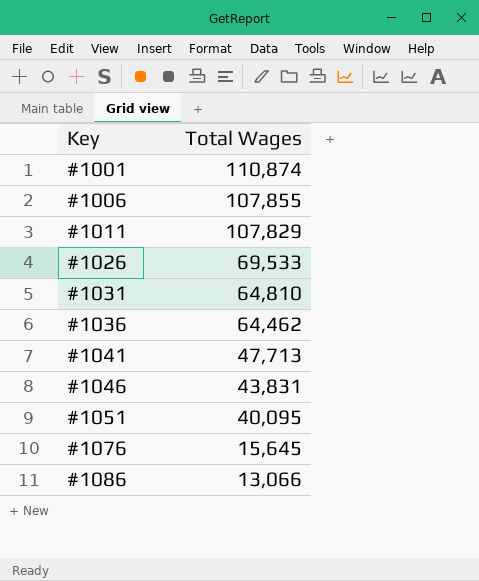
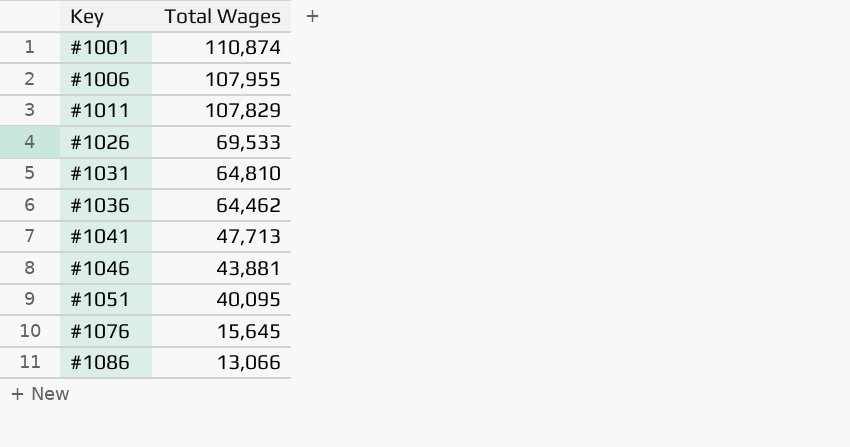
#1006 | Total Wages: 107,855 -> 107,955
#1046 | Total Wages: 43,831 -> 43,881

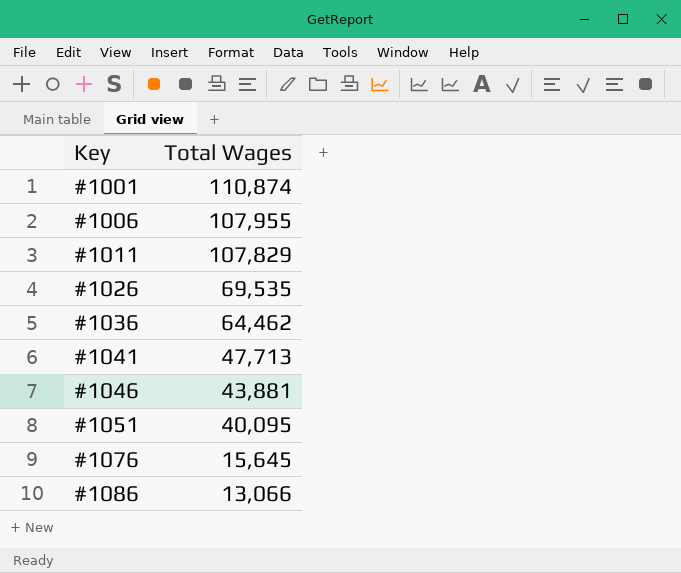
row #1031: 64,810 -> none
#1026 | Total Wages: 69,533 -> 69,535

